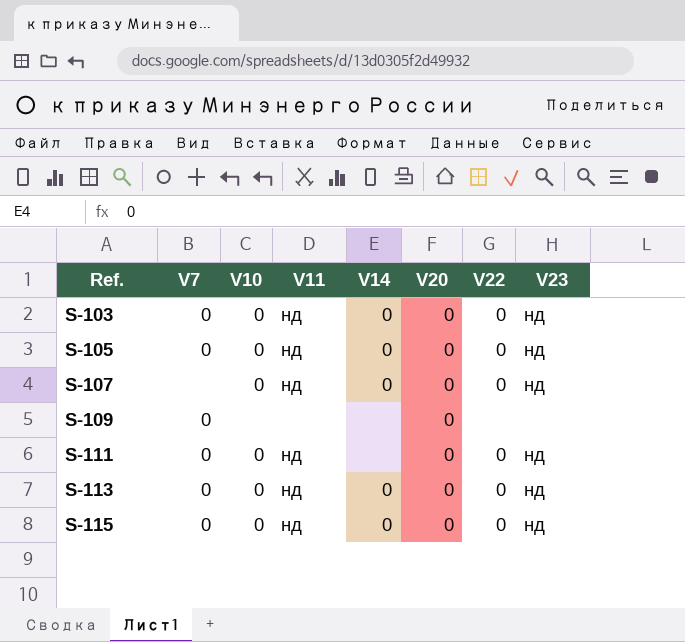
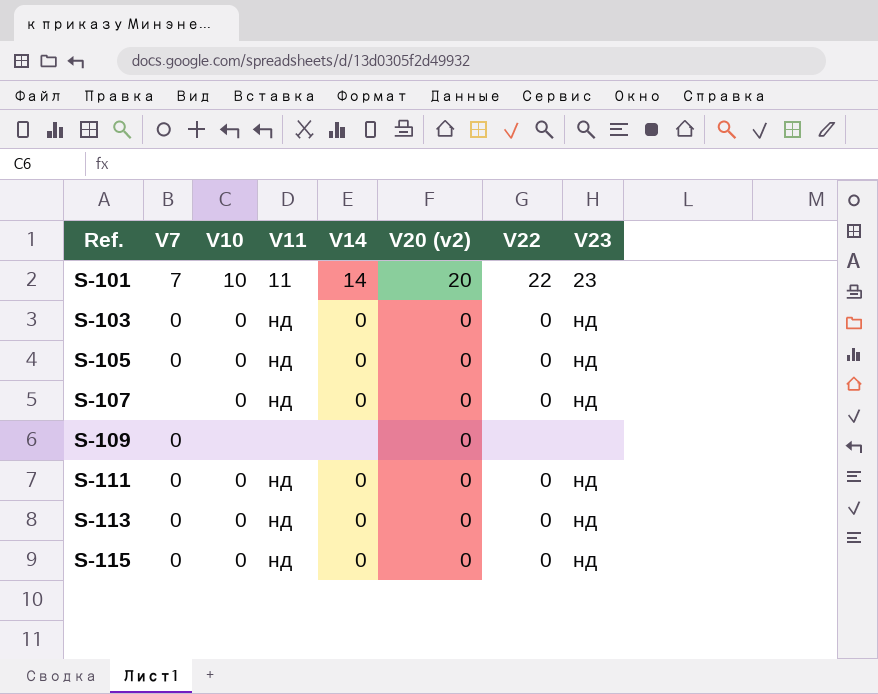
column name: V20 -> V20 (v2)
row S-101: none -> 7 | 10 | 11 | 14 | 20 | 22 | 23
S-111 | V14: none -> 0

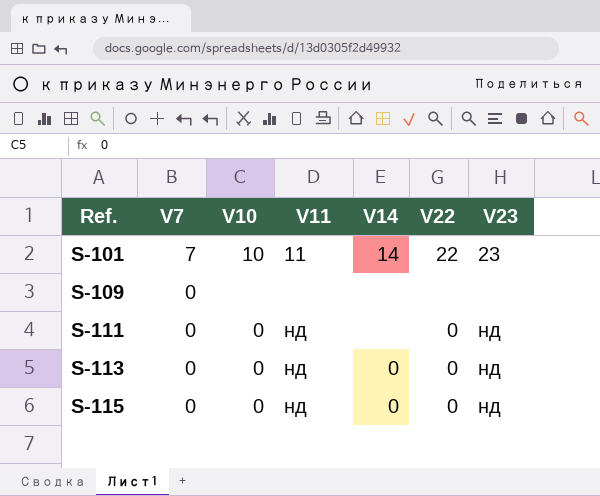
column V20 (v2) | position: 6 -> none
row S-103: 0 | 0 | нд | 0 | 0 | 0 | нд -> none
row S-105: 0 | 0 | нд | 0 | 0 | 0 | нд -> none
row S-107: none | 0 | нд | 0 | 0 | 0 | нд -> none
S-111 | V14: 0 -> none

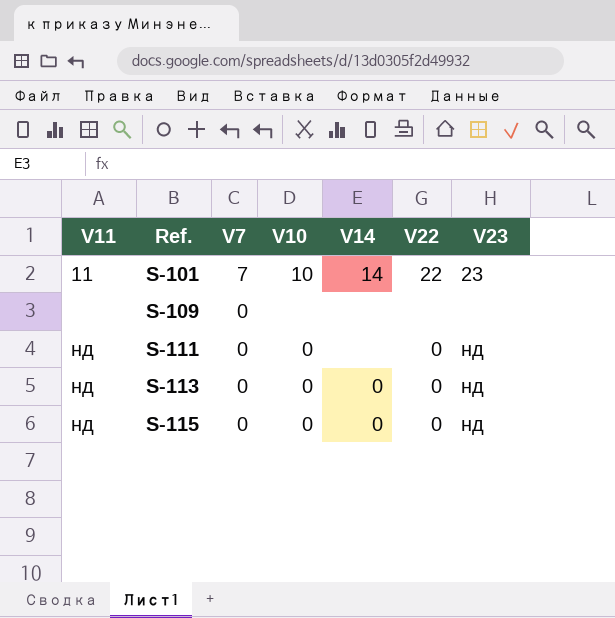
column V11 | position: 4 -> 1

